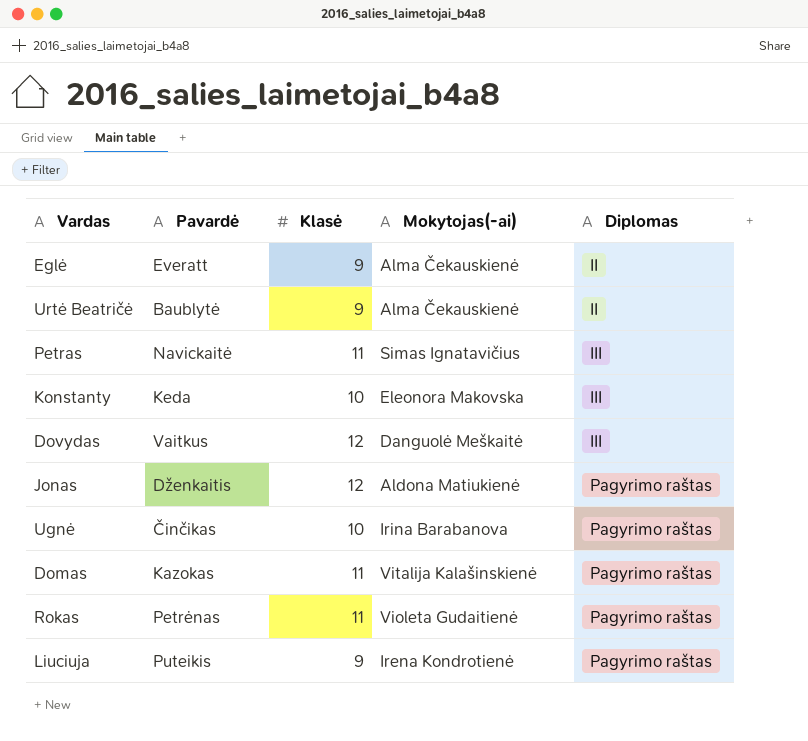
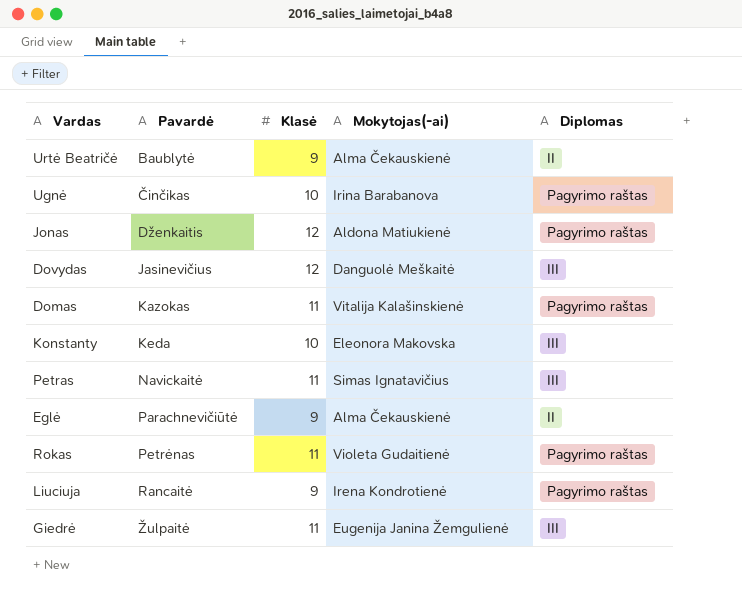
row order: Diplomas ascending -> Pavardė ascending
Dovydas | Pavardė: Vaitkus -> Jasinevičius
Eglė | Pavardė: Everatt -> Parachnevičiūtė
Liuciuja | Pavardė: Puteikis -> Rancaitė
row Giedrė: none -> Žulpaitė | 11 | Eugenija Janina Žemgulienė | III

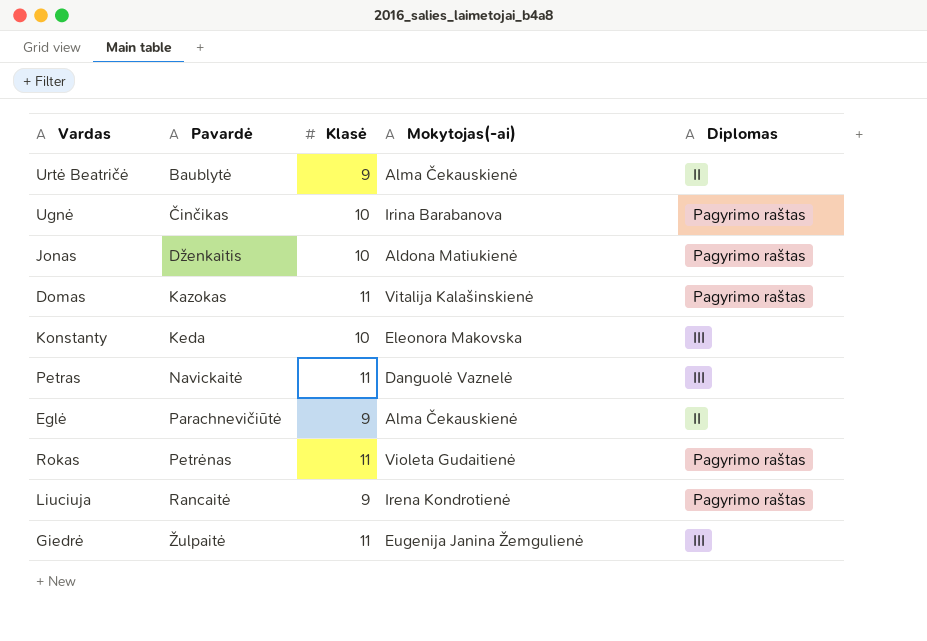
row Dovydas: Jasinevičius | 12 | Danguolė Meškaitė | III -> none
Jonas | Klasė: 12 -> 10
Petras | Mokytojas(-ai): Simas Ignatavičius -> Danguolė Vaznelė

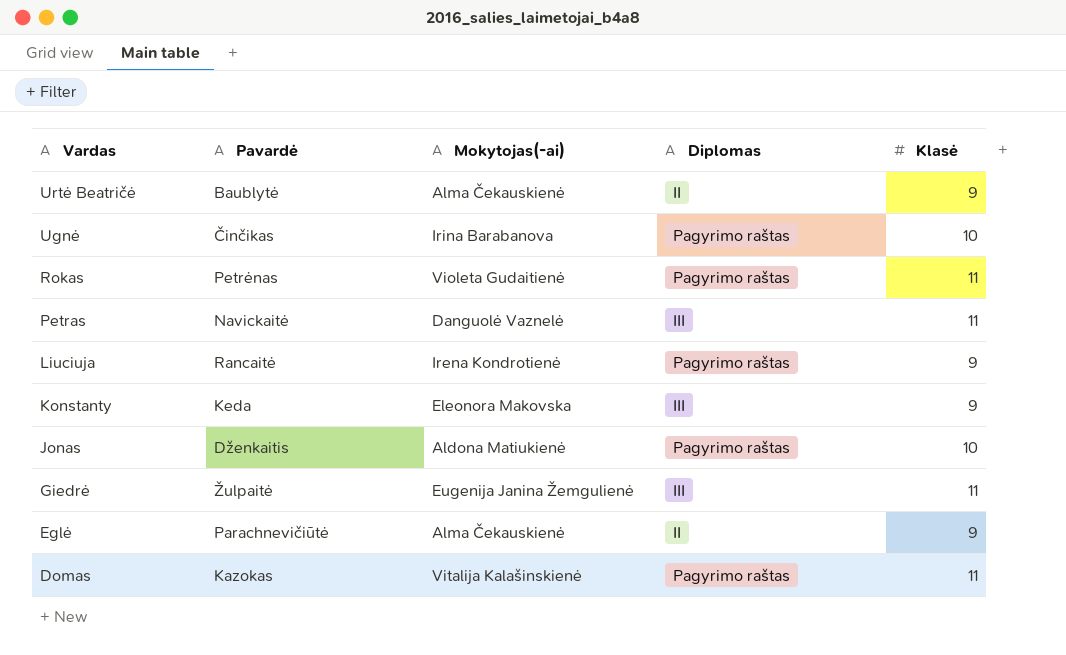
row order: Pavardė ascending -> Vardas descending
column Klasė | position: 3 -> 5
Konstanty | Klasė: 10 -> 9

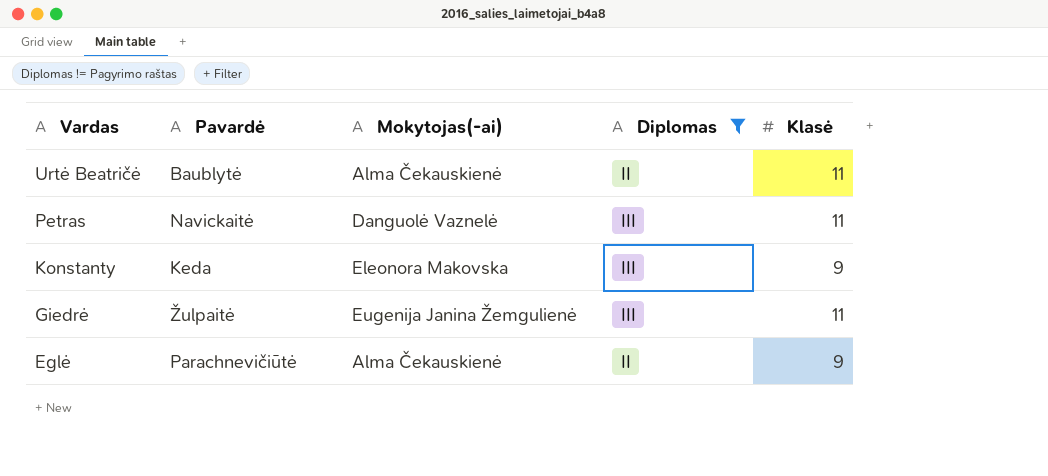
filter: none -> Diplomas != Pagyrimo raštas
Urtė Beatričė | Klasė: 9 -> 11

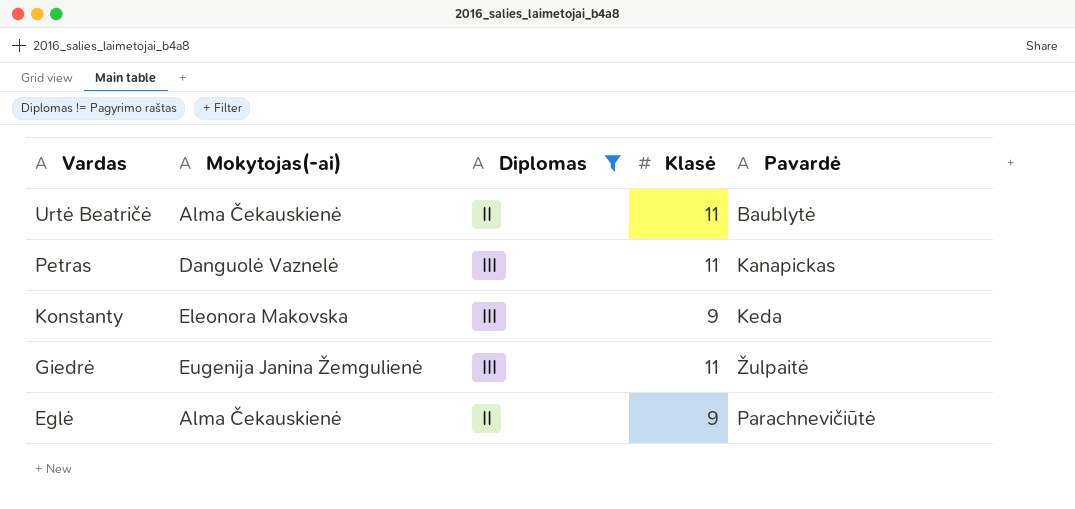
column Pavardė | position: 2 -> 5
Petras | Pavardė: Navickaitė -> Kanapickas

